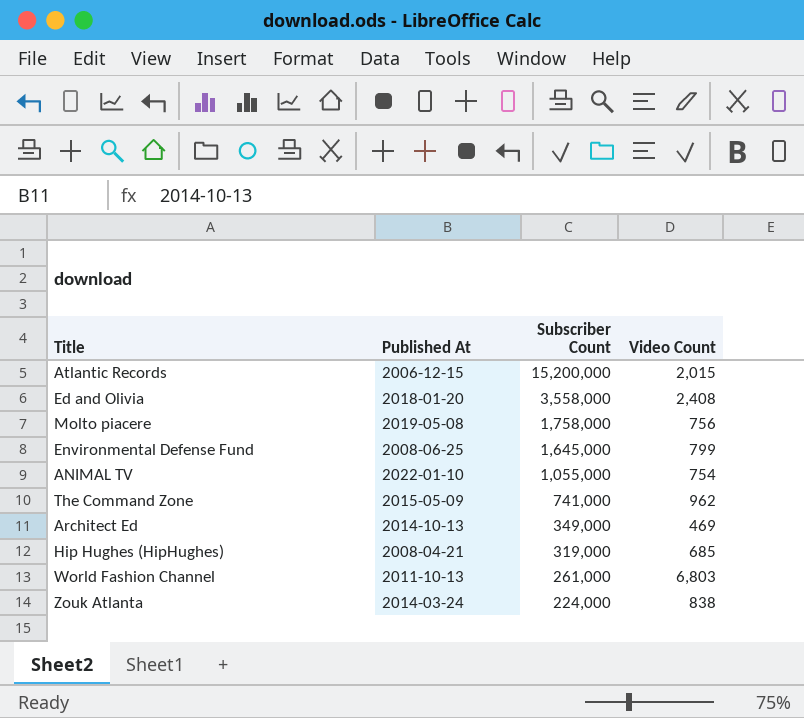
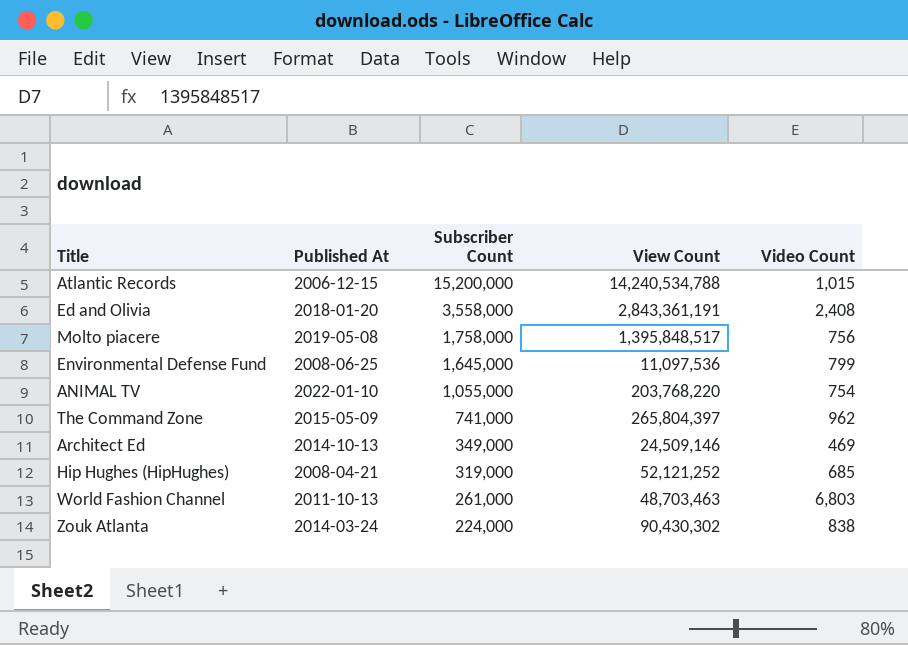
column View Count | position: none -> 4
Atlantic Records | Video Count: 2,015 -> 1,015

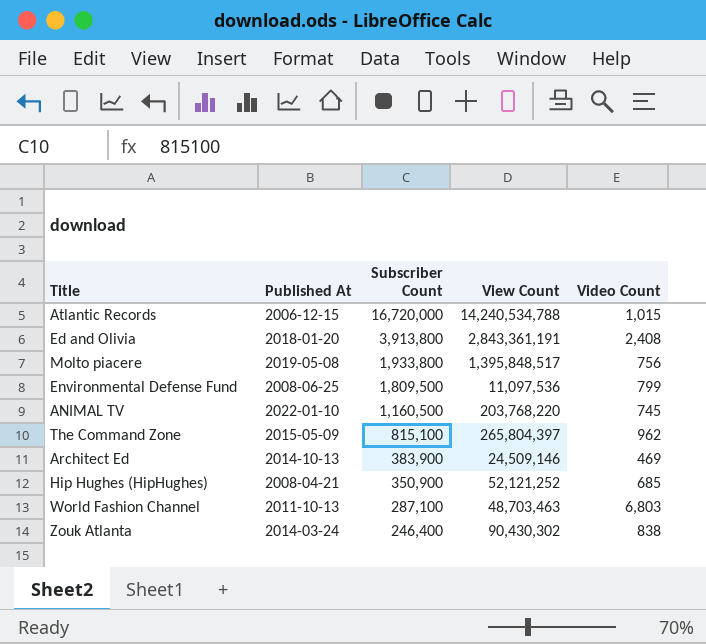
Atlantic Records | Subscriber Count: 15,200,000 -> 16,720,000
Ed and Olivia | Subscriber Count: 3,558,000 -> 3,913,800
Molto piacere | Subscriber Count: 1,758,000 -> 1,933,800
Environmental Defense Fund | Subscriber Count: 1,645,000 -> 1,809,500
ANIMAL TV | Subscriber Count: 1,055,000 -> 1,160,500
ANIMAL TV | Video Count: 754 -> 745
The Command Zone | Subscriber Count: 741,000 -> 815,100
Architect Ed | Subscriber Count: 349,000 -> 383,900
Hip Hughes (HipHughes) | Subscriber Count: 319,000 -> 350,900
World Fashion Channel | Subscriber Count: 261,000 -> 287,100
Zouk Atlanta | Subscriber Count: 224,000 -> 246,400

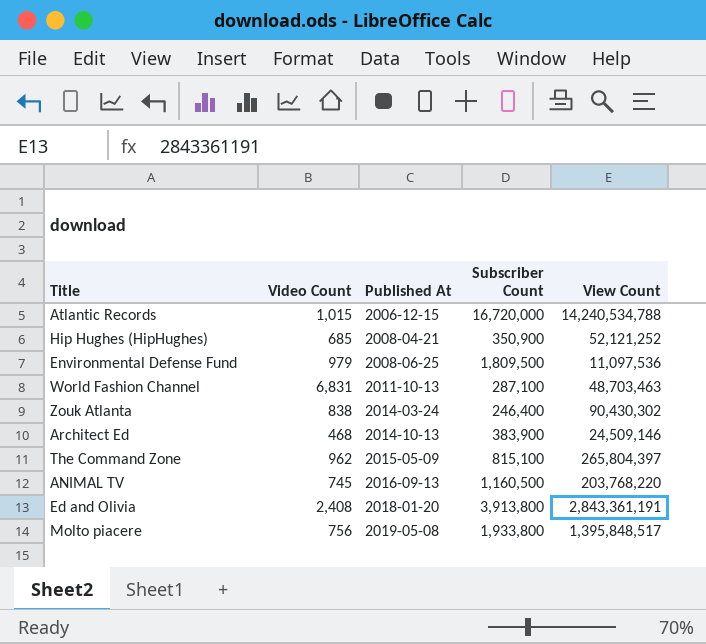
row order: Subscriber Count descending -> Published At ascending
column Video Count | position: 5 -> 2
Environmental Defense Fund | Video Count: 799 -> 979
World Fashion Channel | Video Count: 6,803 -> 6,831
Architect Ed | Video Count: 469 -> 468
ANIMAL TV | Published At: 2022-01-10 -> 2016-09-13

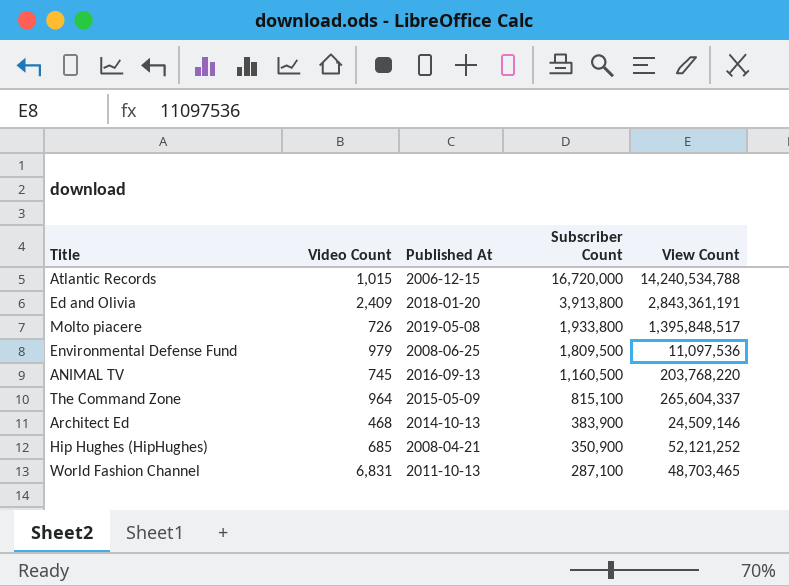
row order: Published At ascending -> Subscriber Count descending
row Zouk Atlanta: 838 | 2014-03-24 | 246,400 | 90,430,302 -> none
Ed and Olivia | Video Count: 2,408 -> 2,409
Molto piacere | Video Count: 756 -> 726
The Command Zone | Video Count: 962 -> 964
The Command Zone | View Count: 265,804,397 -> 265,604,337
World Fashion Channel | View Count: 48,703,463 -> 48,703,465

